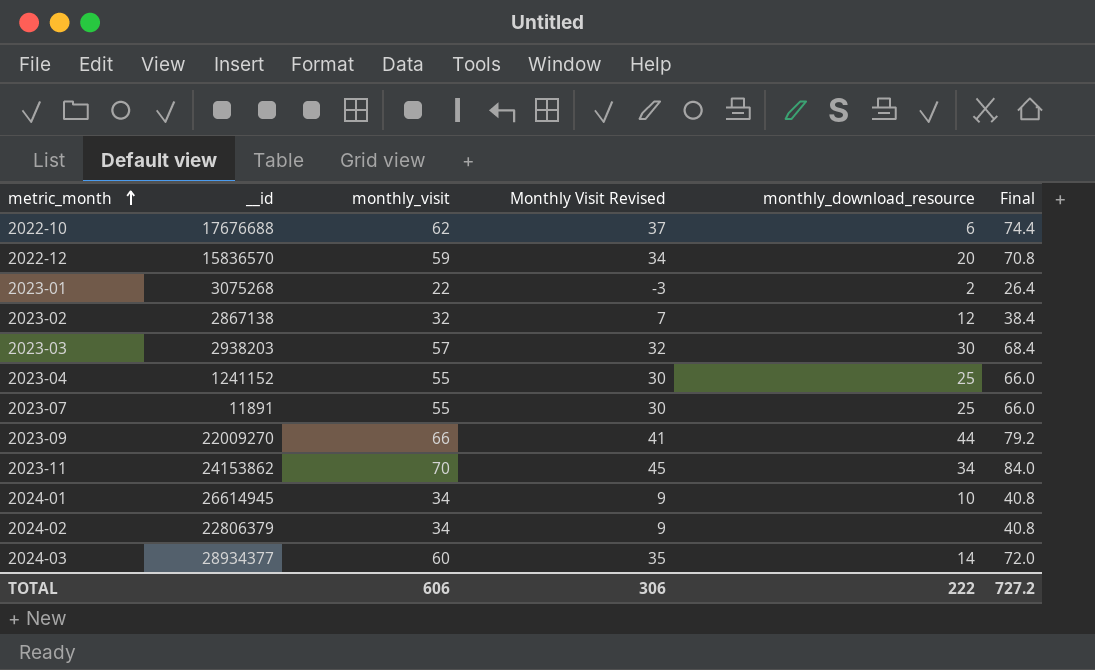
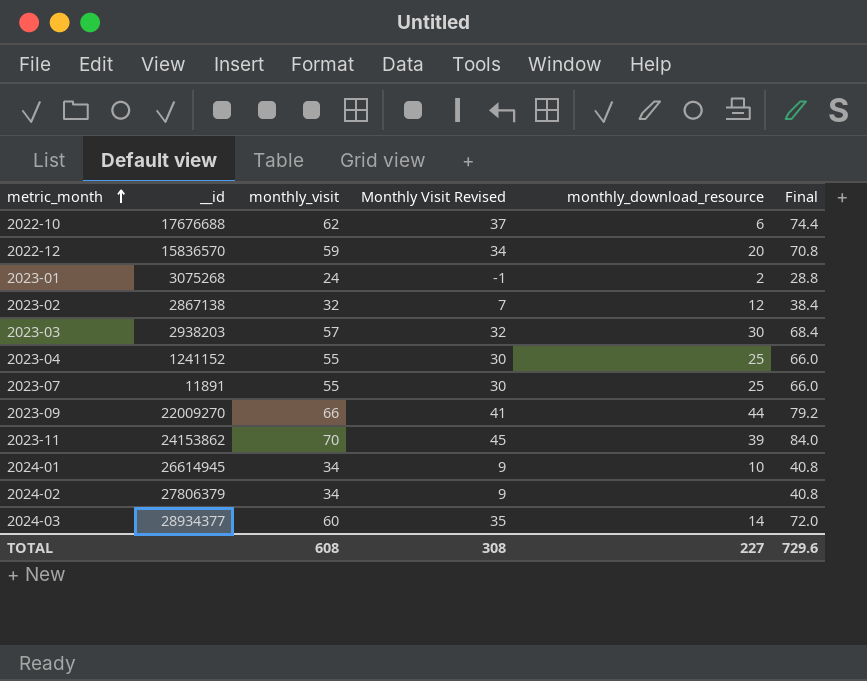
2023-01 | monthly_visit: 22 -> 24
2023-01 | Monthly Visit Revised: -3 -> -1
2023-01 | Final: 26.4 -> 28.8
2023-11 | monthly_download_resource: 34 -> 39
2024-02 | __id: 22806379 -> 27806379
TOTAL | monthly_visit: 606 -> 608
TOTAL | Monthly Visit Revised: 306 -> 308
TOTAL | monthly_download_resource: 222 -> 227
TOTAL | Final: 727.2 -> 729.6

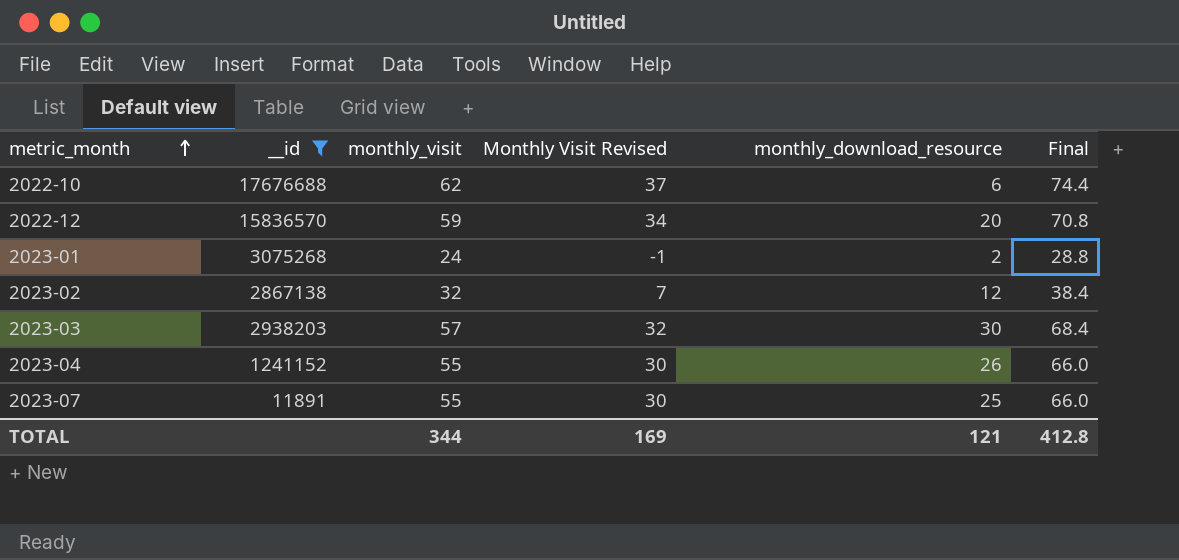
filter: none -> __id <= 17676688
2023-04 | monthly_download_resource: 25 -> 26
TOTAL | monthly_visit: 608 -> 344
TOTAL | Monthly Visit Revised: 308 -> 169
TOTAL | monthly_download_resource: 227 -> 121
TOTAL | Final: 729.6 -> 412.8

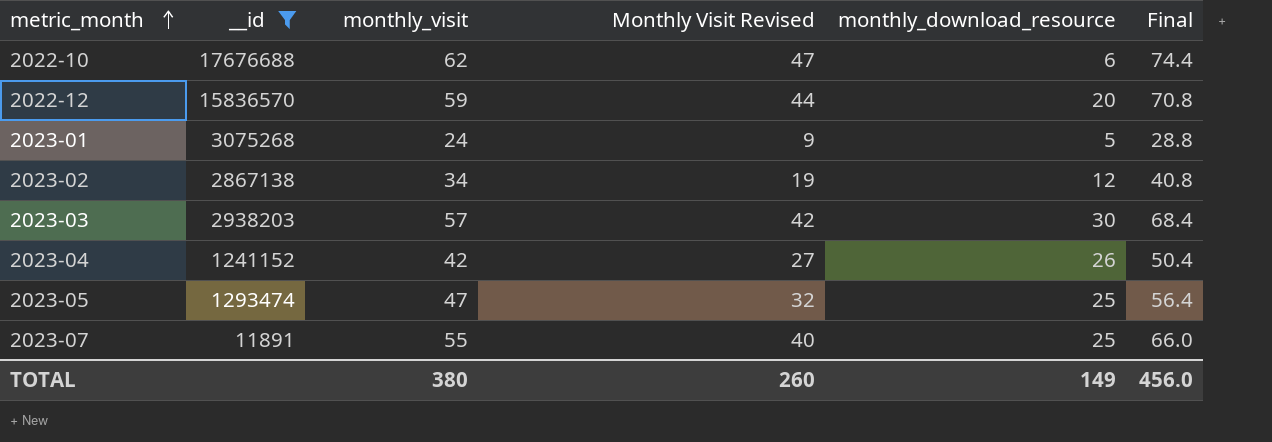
column Monthly Visit Revised | formula: [monthly_visit] - 25 -> [monthly_visit] - 15
2023-01 | monthly_download_resource: 2 -> 5
2023-02 | monthly_visit: 32 -> 34
2023-02 | Final: 38.4 -> 40.8
2023-04 | monthly_visit: 55 -> 42
2023-04 | Final: 66.0 -> 50.4
row 2023-05: none -> 1293474 | 47 | 32 | 25 | 56.4
TOTAL | monthly_visit: 344 -> 380
TOTAL | Monthly Visit Revised: 169 -> 260
TOTAL | monthly_download_resource: 121 -> 149
TOTAL | Final: 412.8 -> 456.0

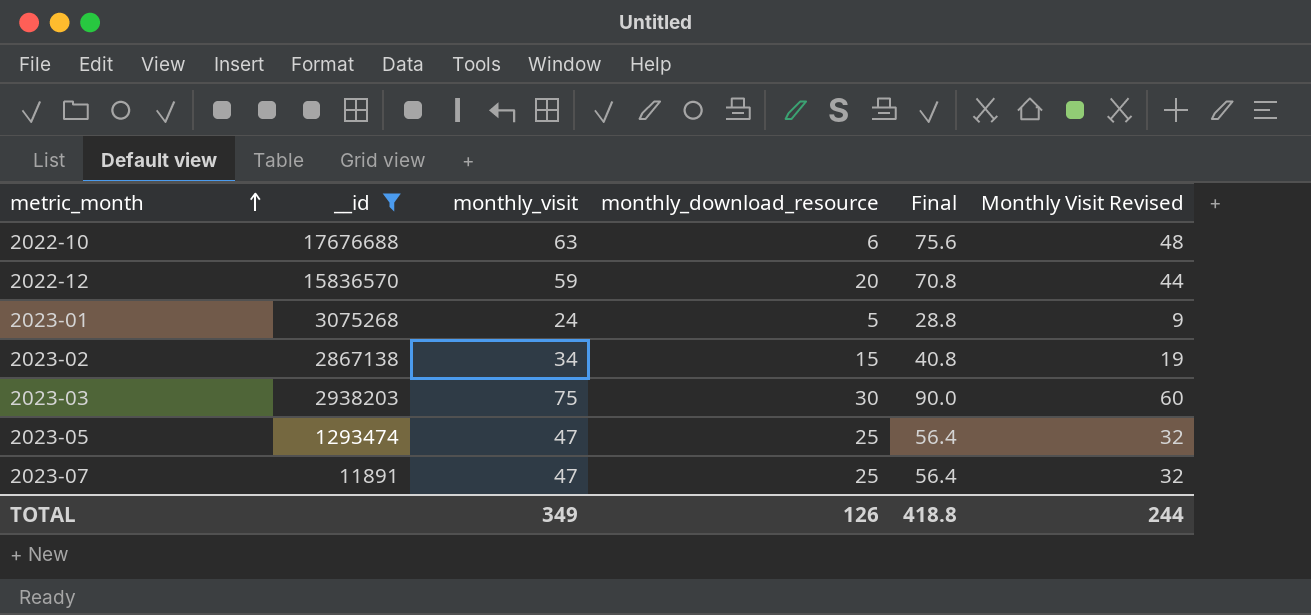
column Monthly Visit Revised | position: 4 -> 6
row 2023-04: 1241152 | 42 | 27 | 26 | 50.4 -> none
2022-10 | monthly_visit: 62 -> 63
2022-10 | Final: 74.4 -> 75.6
2022-10 | Monthly Visit Revised: 47 -> 48
2023-02 | monthly_download_resource: 12 -> 15
2023-03 | monthly_visit: 57 -> 75
2023-03 | Final: 68.4 -> 90.0
2023-03 | Monthly Visit Revised: 42 -> 60
2023-07 | monthly_visit: 55 -> 47
2023-07 | Final: 66.0 -> 56.4
2023-07 | Monthly Visit Revised: 40 -> 32
TOTAL | monthly_visit: 380 -> 349
TOTAL | monthly_download_resource: 149 -> 126
TOTAL | Final: 456.0 -> 418.8
TOTAL | Monthly Visit Revised: 260 -> 244

